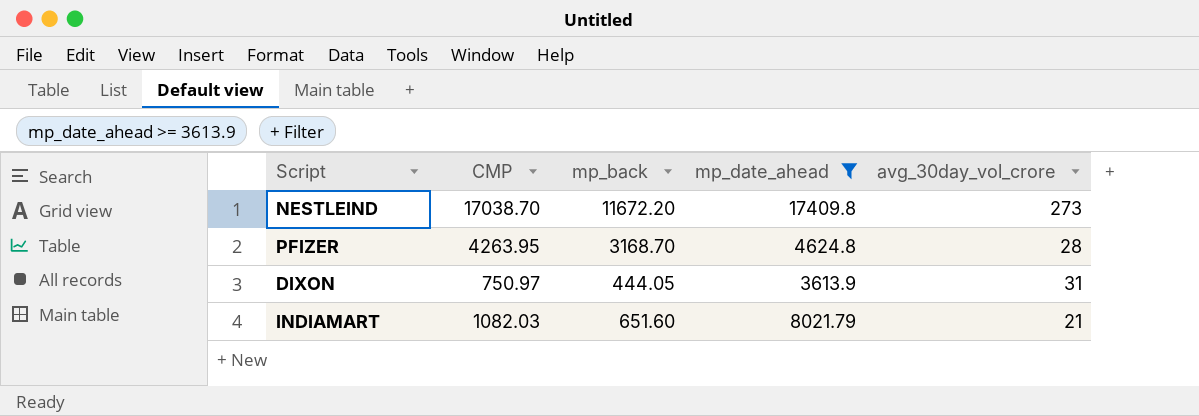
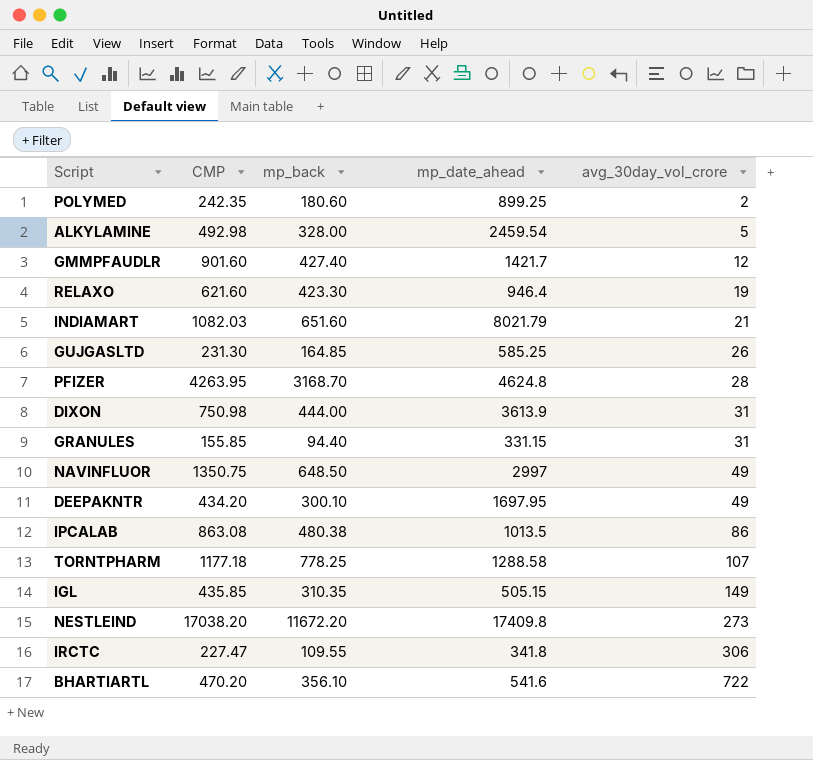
filter: mp_date_ahead >= 3613.9 -> none
row order: none -> avg_30day_vol_crore ascending
DIXON | CMP: 750.97 -> 750.98
DIXON | mp_back: 444.05 -> 444.00
NESTLEIND | CMP: 17038.70 -> 17038.20

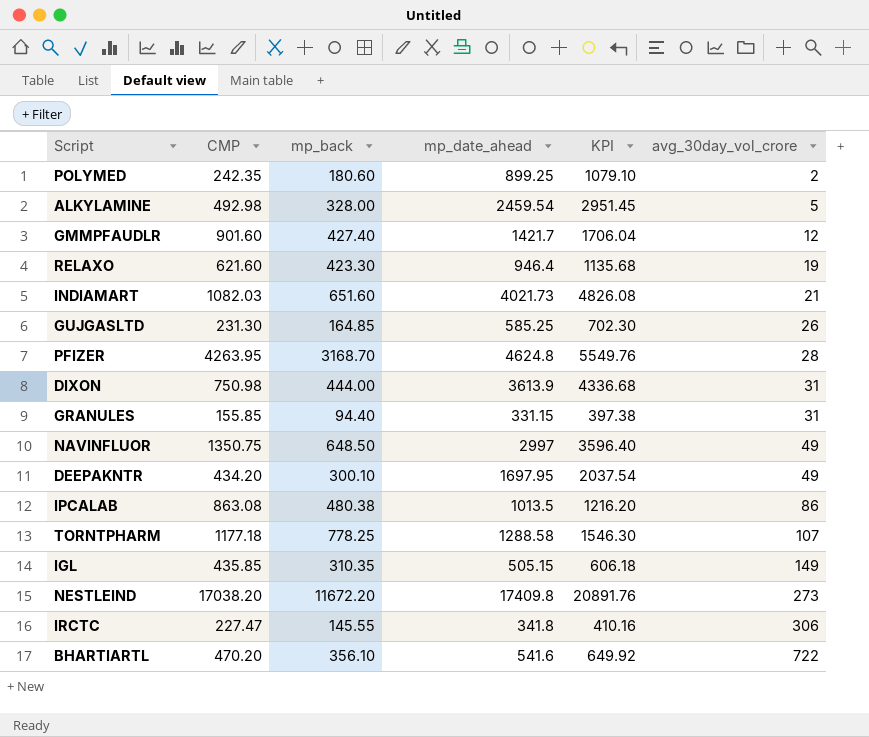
column KPI | formula: none -> [mp_date_ahead] * 1.2
INDIAMART | mp_date_ahead: 8021.79 -> 4021.73
IRCTC | mp_back: 109.55 -> 145.55

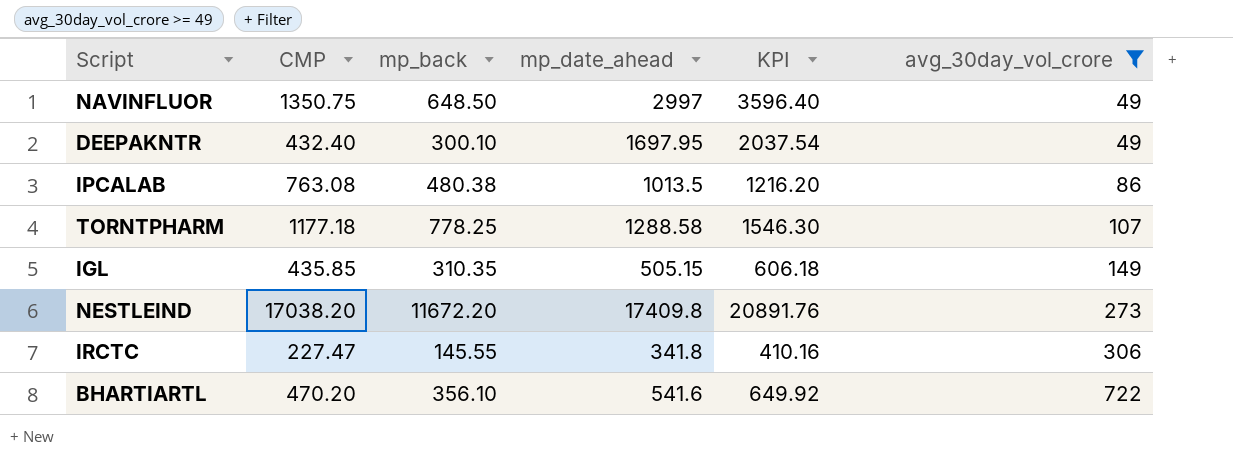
filter: none -> avg_30day_vol_crore >= 49
DEEPAKNTR | CMP: 434.20 -> 432.40
IPCALAB | CMP: 863.08 -> 763.08

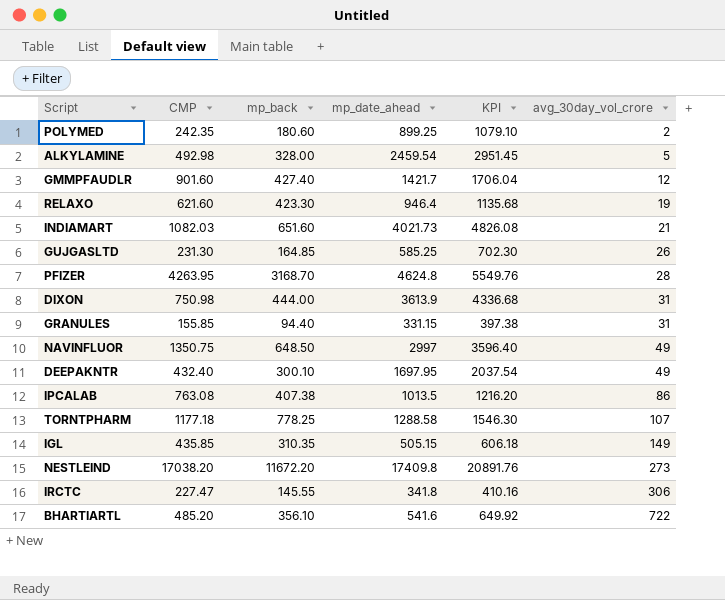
filter: avg_30day_vol_crore >= 49 -> none
IPCALAB | mp_back: 480.38 -> 407.38
BHARTIARTL | CMP: 470.20 -> 485.20

